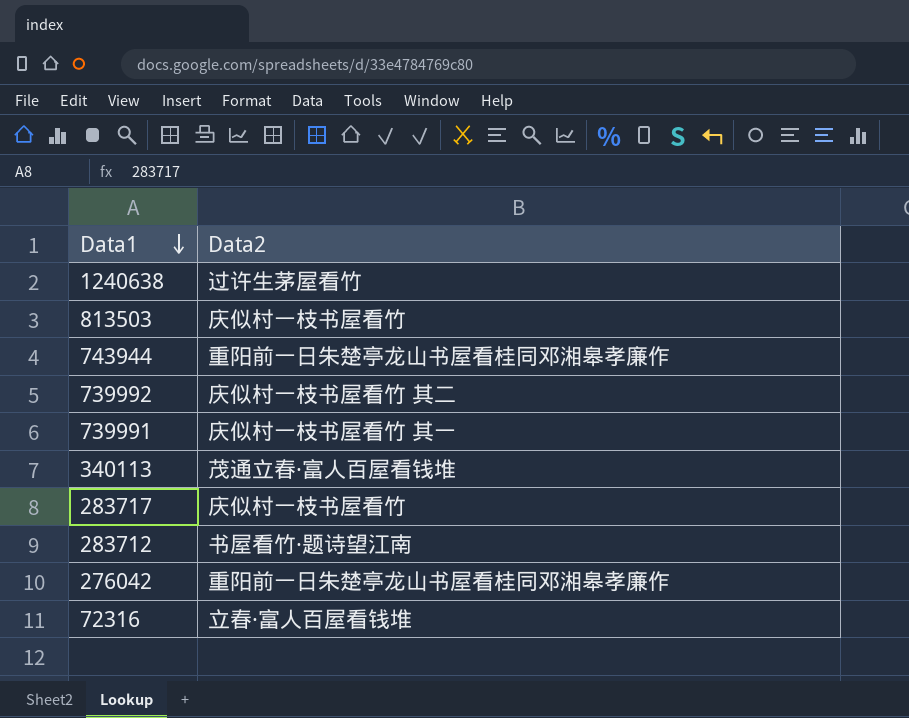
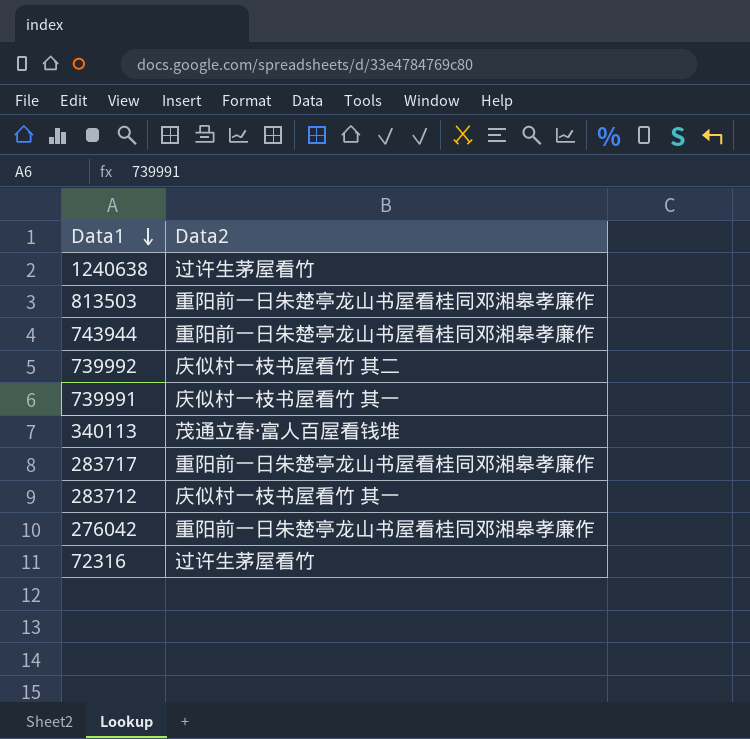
813503 | Data2: 庆似村一枝书屋看竹 -> 重阳前一日朱楚亭龙山书屋看桂同邓湘皋孝廉作
283717 | Data2: 庆似村一枝书屋看竹 -> 重阳前一日朱楚亭龙山书屋看桂同邓湘皋孝廉作
283712 | Data2: 书屋看竹·题诗望江南 -> 庆似村一枝书屋看竹 其一
72316 | Data2: 立春·富人百屋看钱堆 -> 过许生茅屋看竹

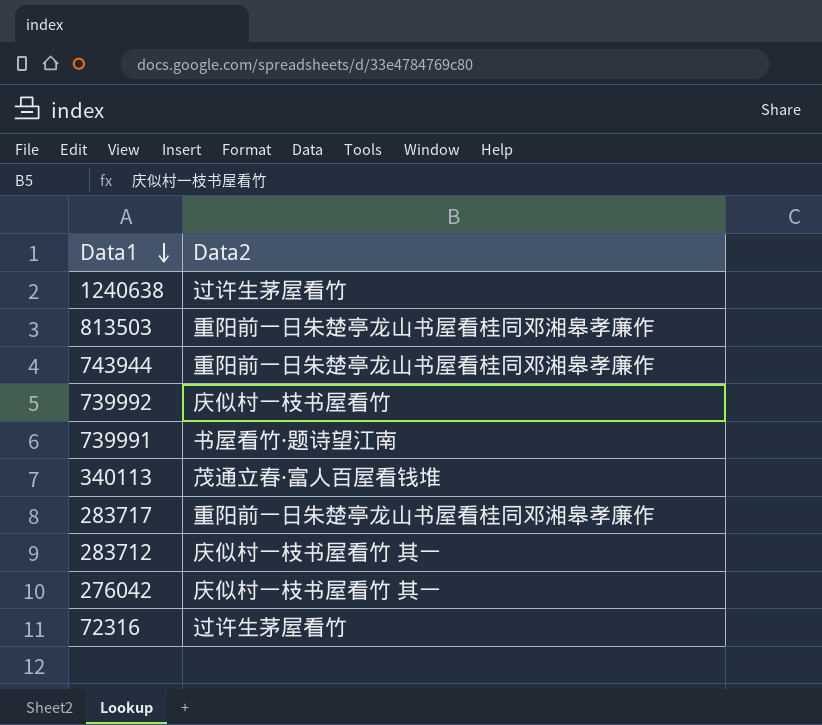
739992 | Data2: 庆似村一枝书屋看竹 其二 -> 庆似村一枝书屋看竹
739991 | Data2: 庆似村一枝书屋看竹 其一 -> 书屋看竹·题诗望江南
276042 | Data2: 重阳前一日朱楚亭龙山书屋看桂同邓湘皋孝廉作 -> 庆似村一枝书屋看竹 其一

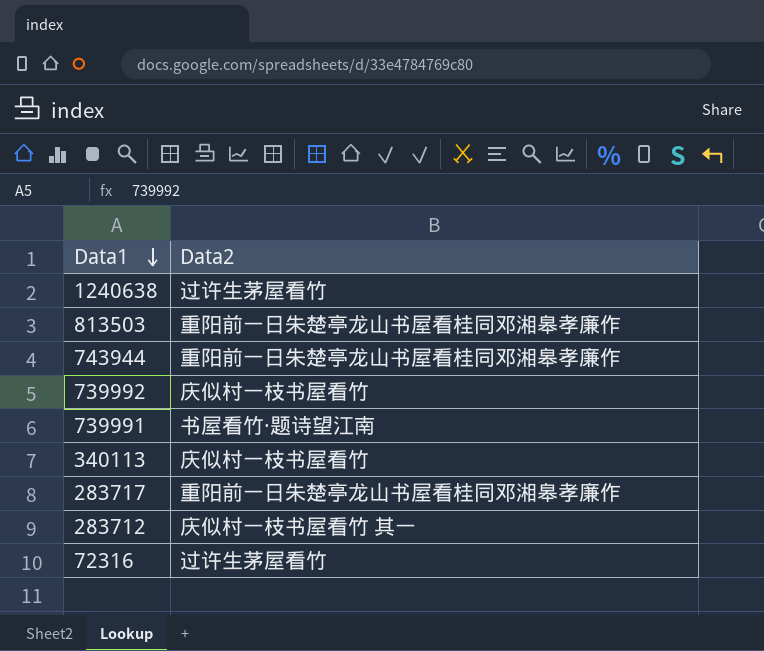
row 276042: 庆似村一枝书屋看竹 其一 -> none
340113 | Data2: 茂通立春·富人百屋看钱堆 -> 庆似村一枝书屋看竹

